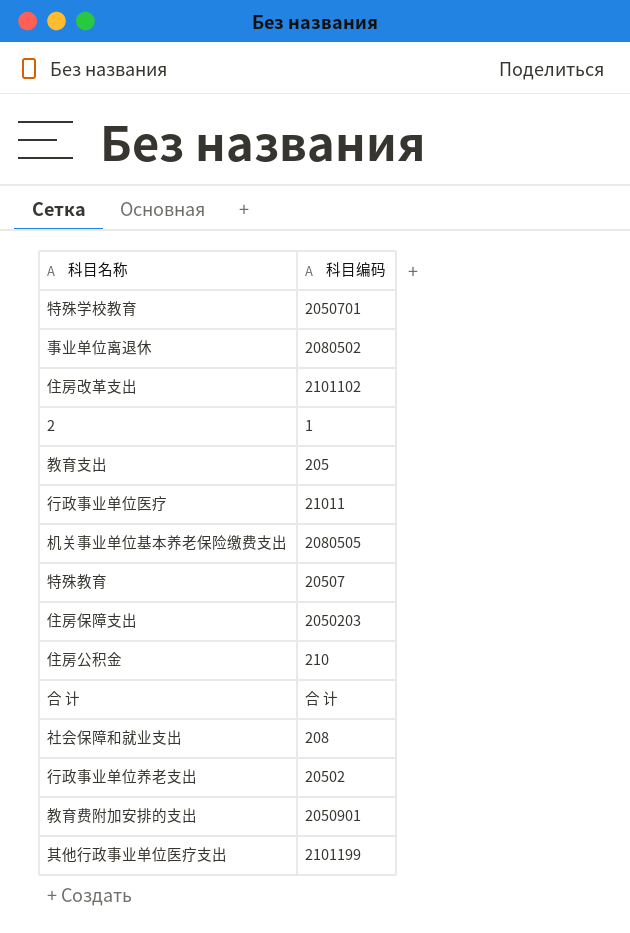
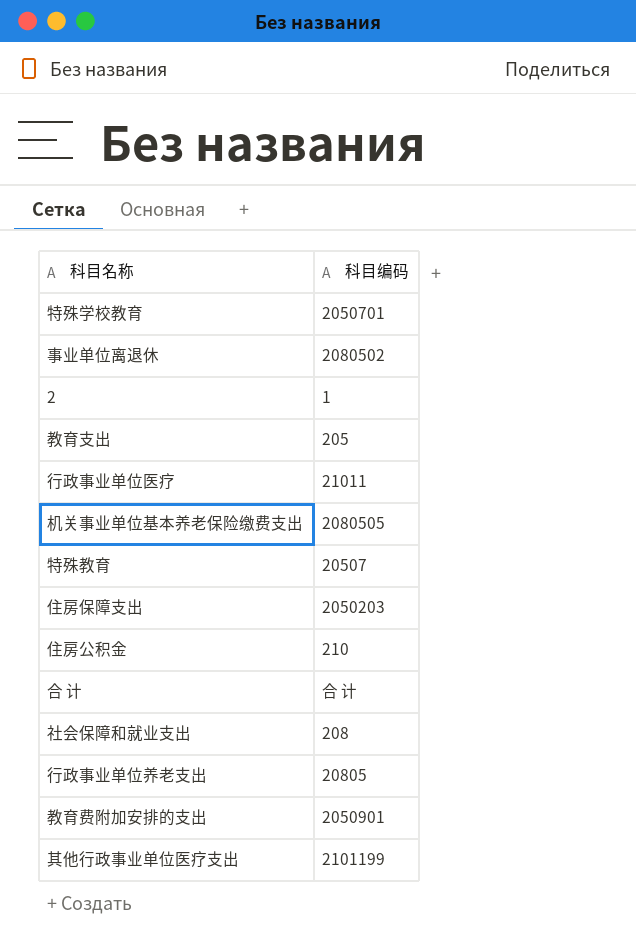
row 住房改革支出: 2101102 -> none
行政事业单位养老支出 | 科目编码: 20502 -> 20805

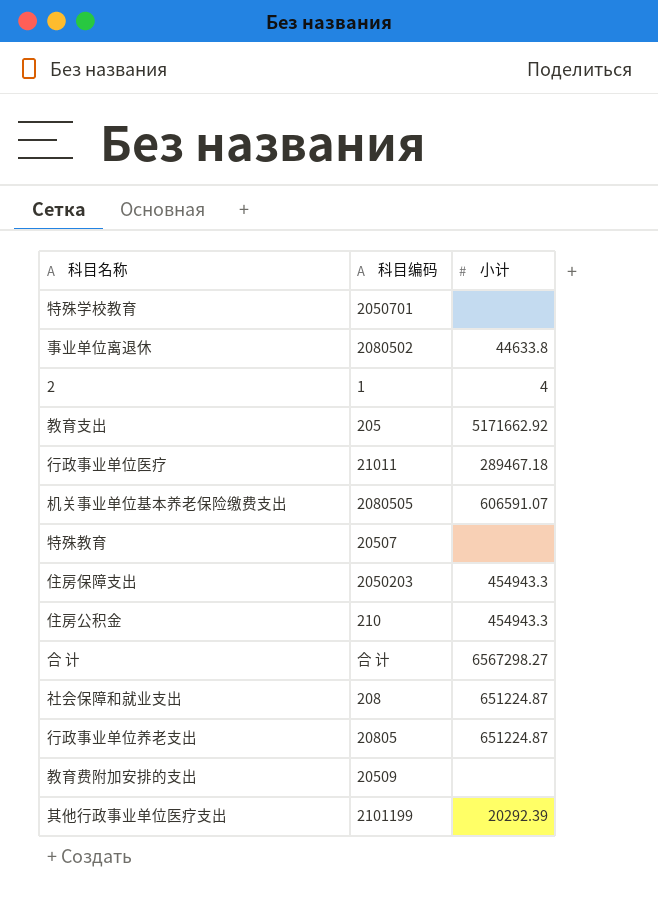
column 小计 | position: none -> 3
教育费附加安排的支出 | 科目编码: 2050901 -> 20509

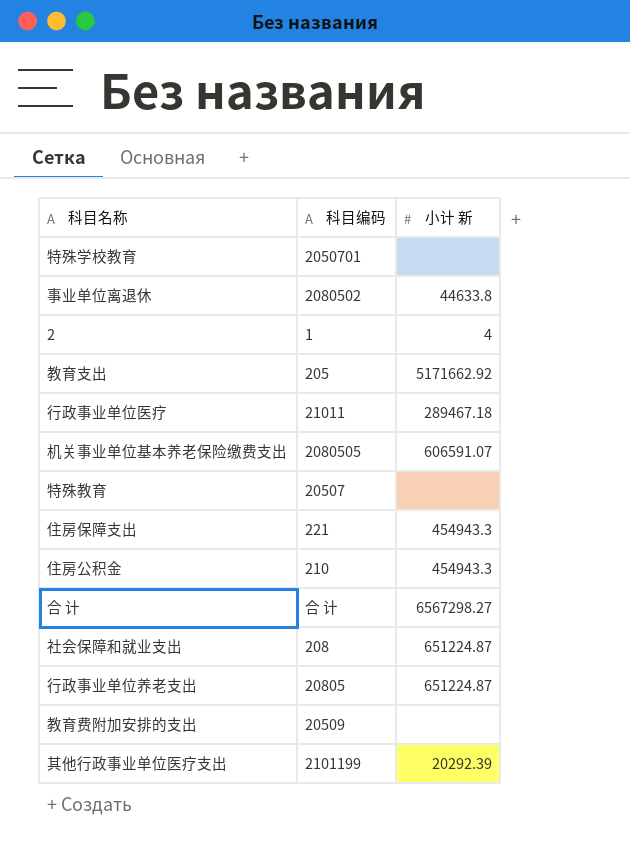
column name: 小计 -> 小计 新
住房保障支出 | 科目编码: 2050203 -> 221

